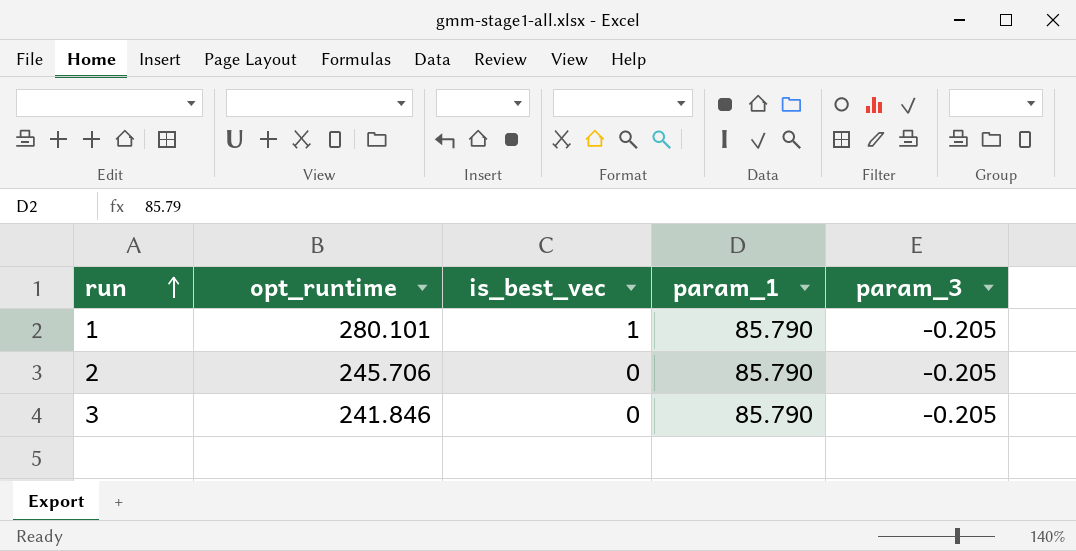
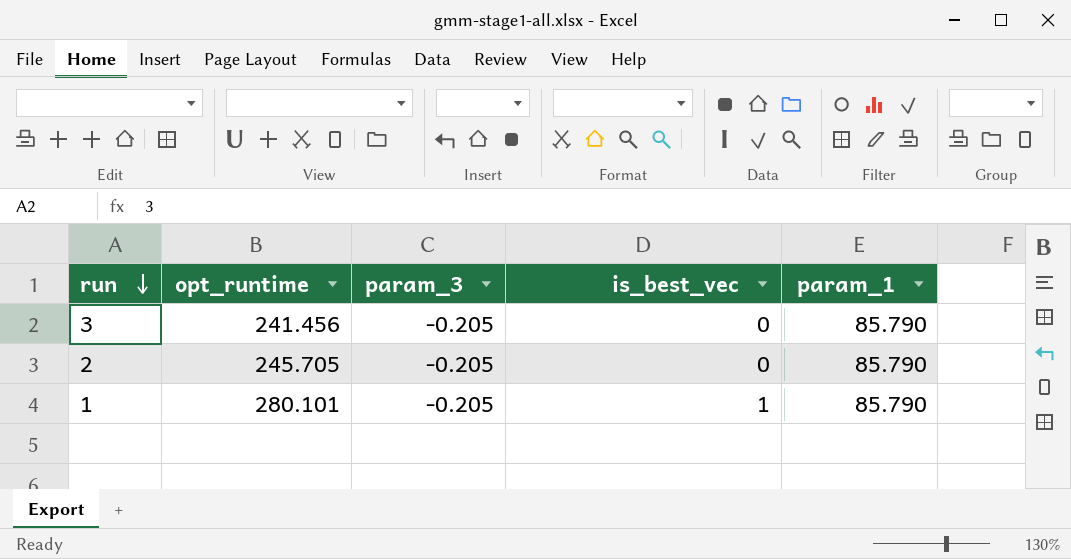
row order: run ascending -> run descending
column param_3 | position: 5 -> 3
3 | opt_runtime: 241.846 -> 241.456
2 | opt_runtime: 245.706 -> 245.705

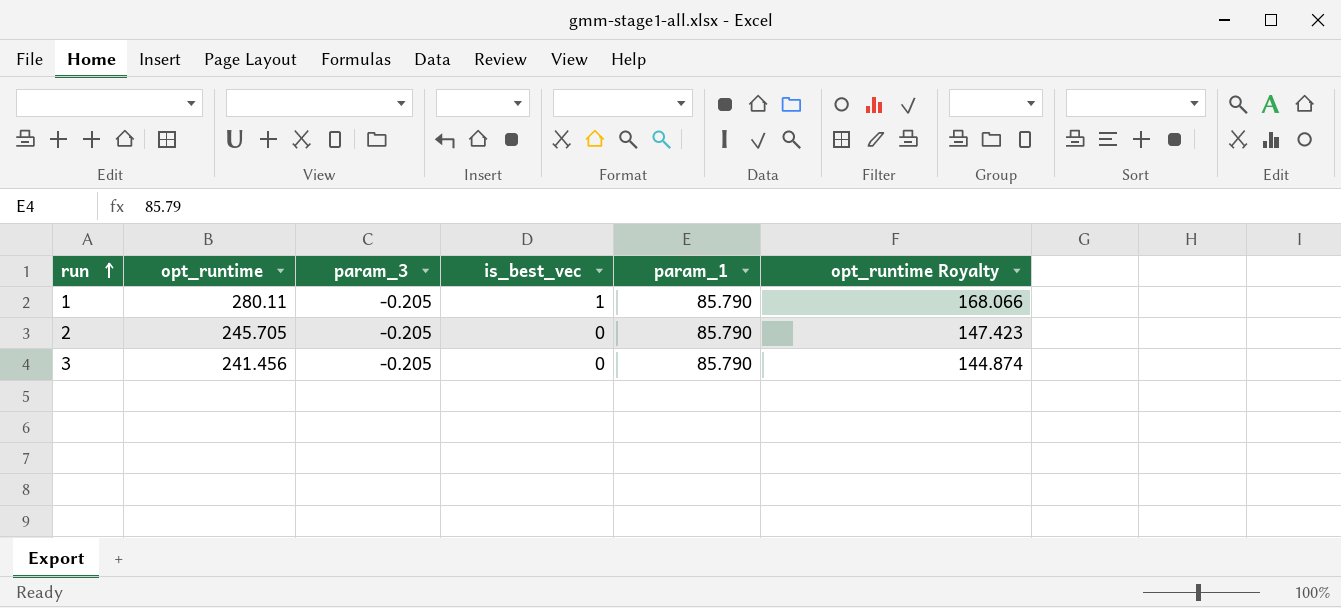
row order: run descending -> run ascending
column opt_runtime Royalty | formula: none -> [opt_runtime] * 0.6
1 | opt_runtime: 280.101 -> 280.11

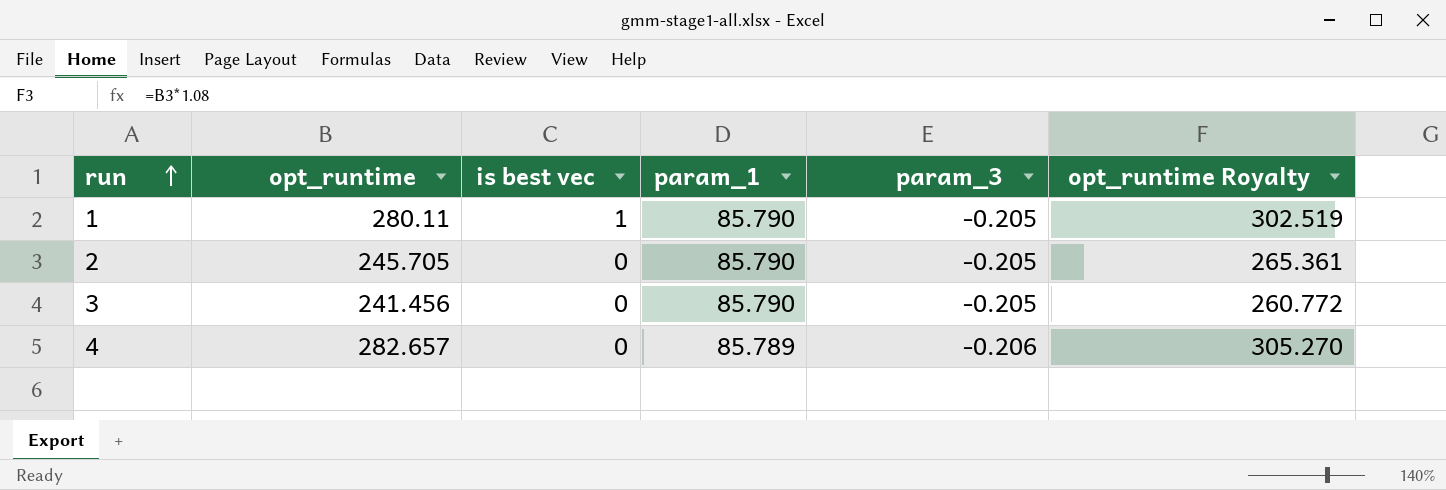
column name: is_best_vec -> is best vec
column param_3 | position: 3 -> 5
column opt_runtime Royalty | formula: [opt_runtime] * 0.6 -> [opt_runtime] * 1.08
row 4: none -> 282.657 | 0 | 85.789 | -0.206 | 305.270

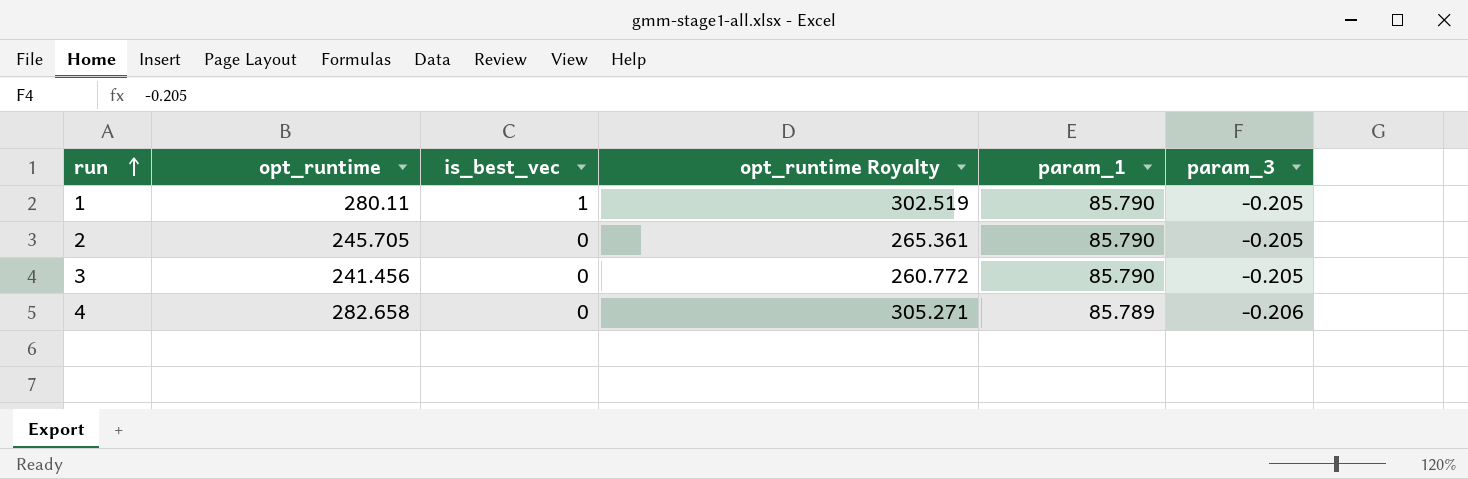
column name: is best vec -> is_best_vec
column opt_runtime Royalty | position: 6 -> 4
4 | opt_runtime: 282.657 -> 282.658
4 | opt_runtime Royalty: 305.270 -> 305.271

